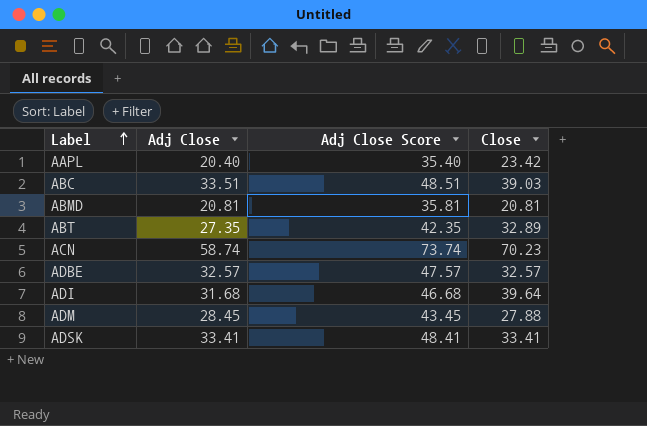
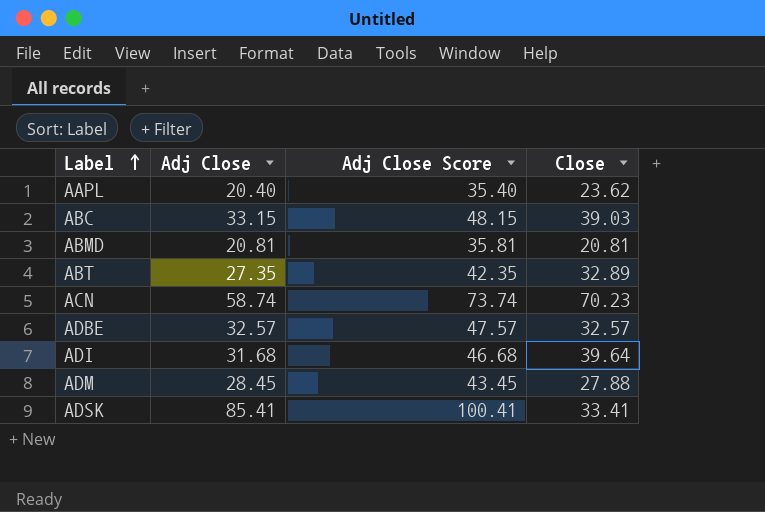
AAPL | Close: 23.42 -> 23.62
ABC | Adj Close: 33.51 -> 33.15
ABC | Adj Close Score: 48.51 -> 48.15
ADSK | Adj Close: 33.41 -> 85.41
ADSK | Adj Close Score: 48.41 -> 100.41

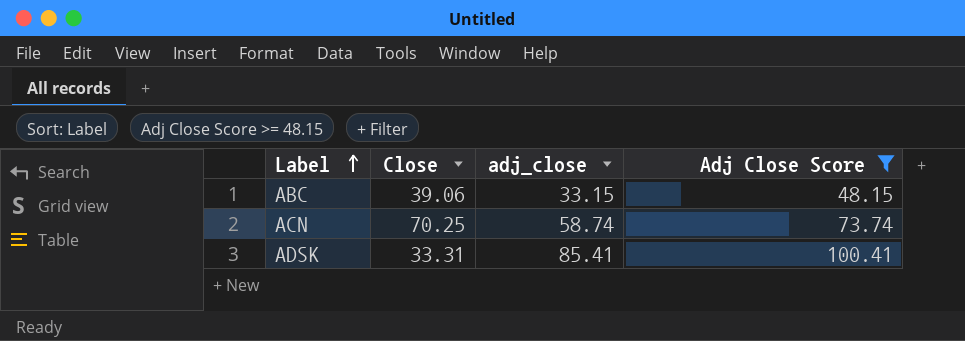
filter: none -> Adj Close Score >= 48.15
column Close | position: 4 -> 2
column name: Adj Close -> adj_close
ABC | Close: 39.03 -> 39.06
ACN | Close: 70.23 -> 70.25
ADSK | Close: 33.41 -> 33.31

